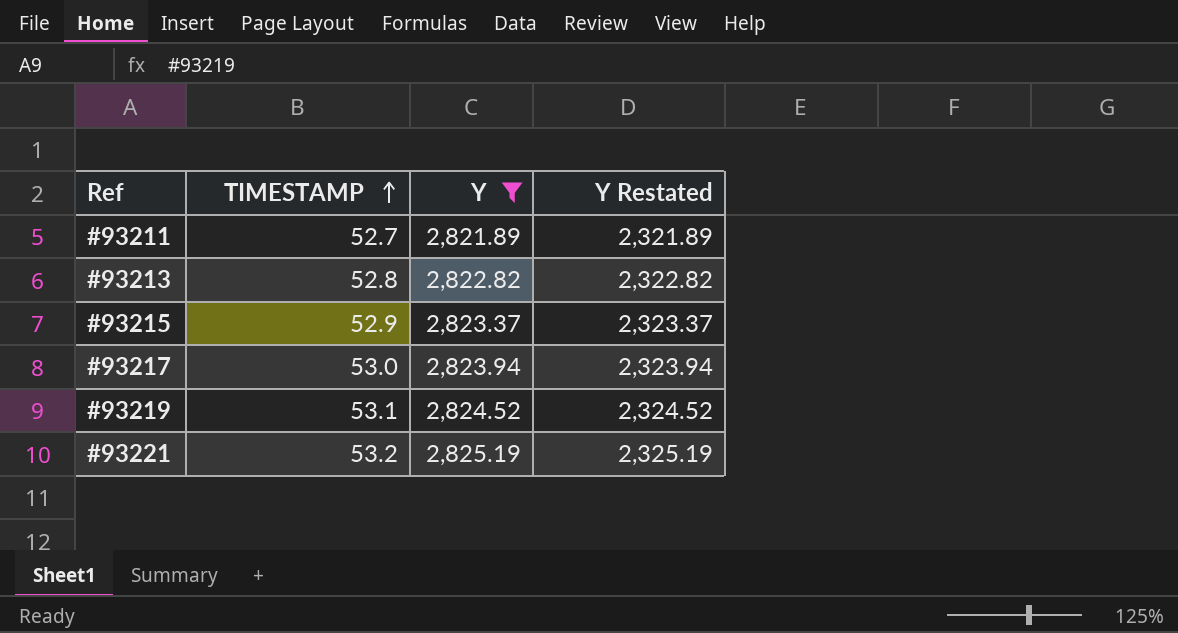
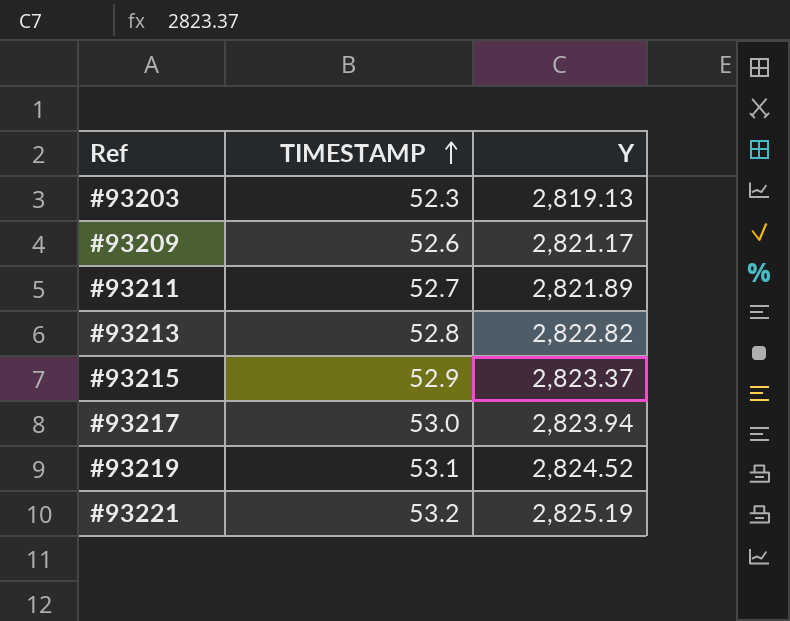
filter: Y >= 2,821.89 -> none
column Y Restated | formula: [Y] - 500 -> none

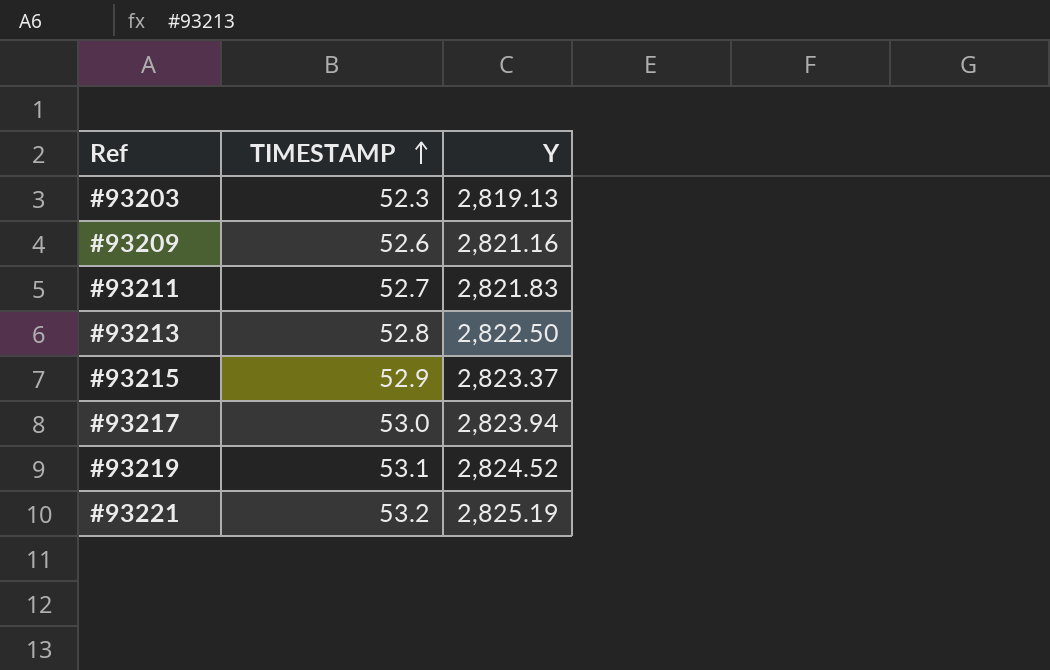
#93209 | Y: 2,821.17 -> 2,821.16
#93211 | Y: 2,821.89 -> 2,821.83
#93213 | Y: 2,822.82 -> 2,822.50

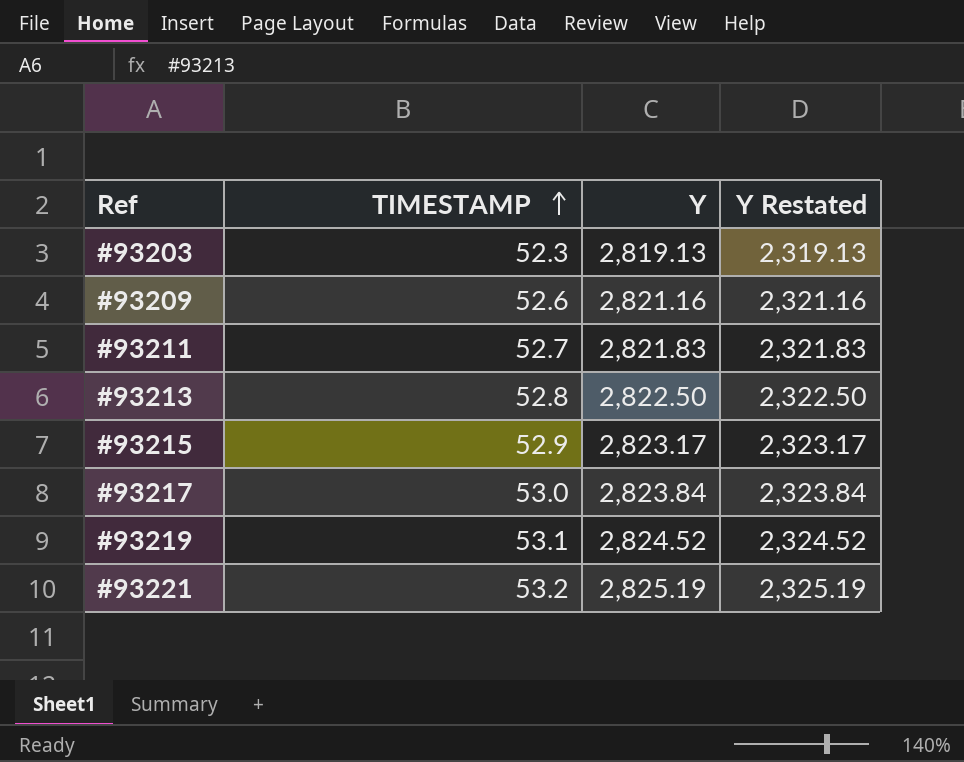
column Y Restated | formula: none -> [Y] - 500
#93215 | Y: 2,823.37 -> 2,823.17
#93217 | Y: 2,823.94 -> 2,823.84

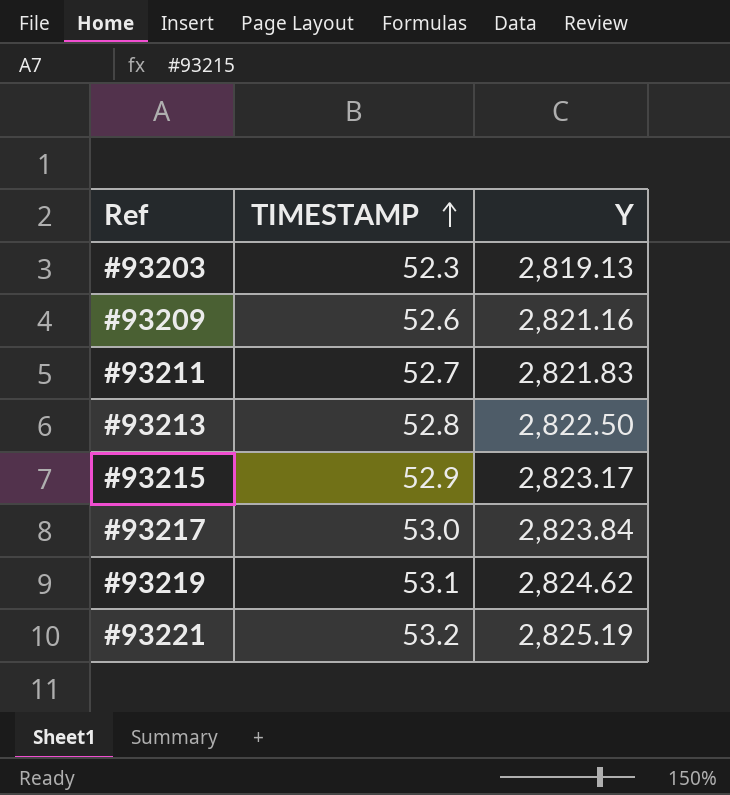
column Y Restated | formula: [Y] - 500 -> none
#93219 | Y: 2,824.52 -> 2,824.62

